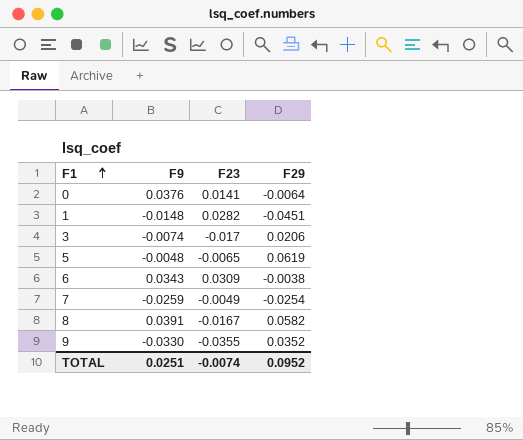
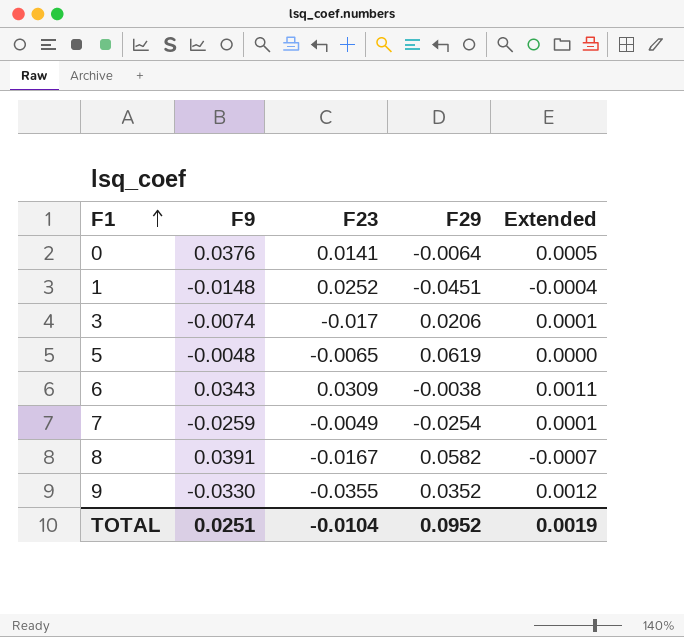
column Extended | formula: none -> [F9] * [F23]
1 | F23: 0.0282 -> 0.0252
TOTAL | F23: -0.0074 -> -0.0104

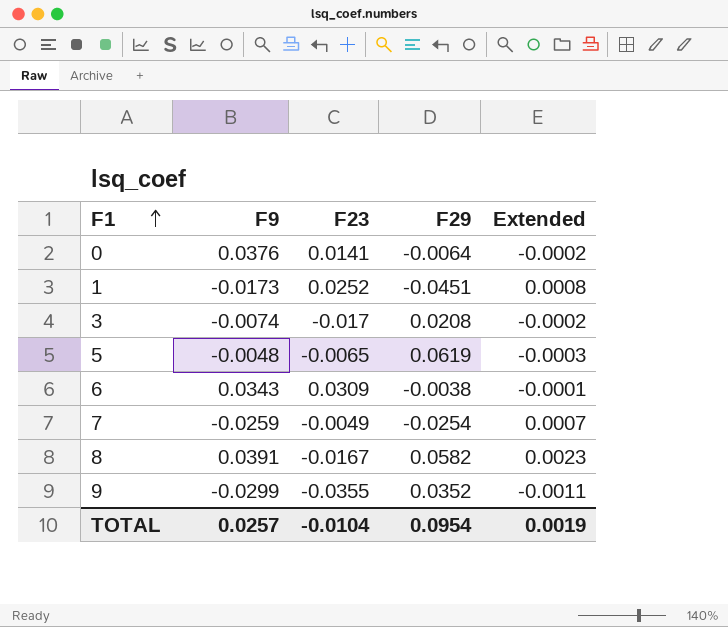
column Extended | formula: [F9] * [F23] -> [F9] * [F29]
1 | F9: -0.0148 -> -0.0173
3 | F29: 0.0206 -> 0.0208
9 | F9: -0.0330 -> -0.0299
TOTAL | F9: 0.0251 -> 0.0257
TOTAL | F29: 0.0952 -> 0.0954

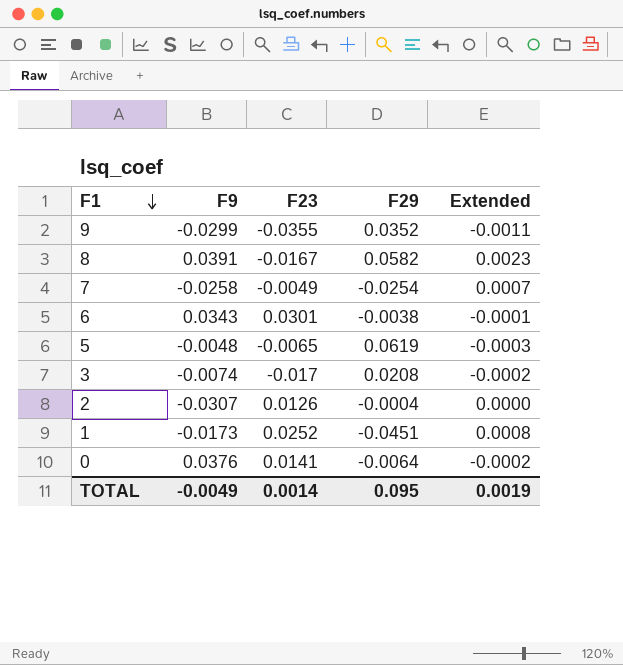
row order: F1 ascending -> F1 descending
7 | F9: -0.0259 -> -0.0258
6 | F23: 0.0309 -> 0.0301
row 2: none -> -0.0307 | 0.0126 | -0.0004 | 0.0000
TOTAL | F9: 0.0257 -> -0.0049
TOTAL | F23: -0.0104 -> 0.0014
TOTAL | F29: 0.0954 -> 0.095

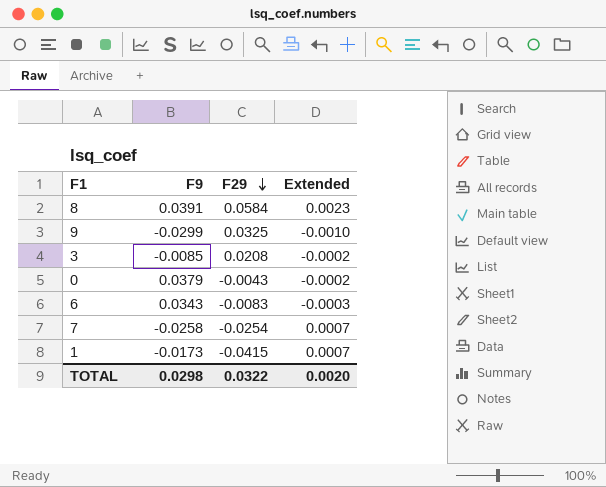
row order: F1 descending -> F29 descending
column F23 | position: 3 -> none
row 5: -0.0048 | -0.0065 | 0.0619 | -0.0003 -> none
row 2: -0.0307 | 0.0126 | -0.0004 | 0.0000 -> none
8 | F29: 0.0582 -> 0.0584
9 | F29: 0.0352 -> 0.0325
9 | Extended: -0.0011 -> -0.0010
3 | F9: -0.0074 -> -0.0085
0 | F9: 0.0376 -> 0.0379
0 | F29: -0.0064 -> -0.0043
6 | F29: -0.0038 -> -0.0083
6 | Extended: -0.0001 -> -0.0003
1 | F29: -0.0451 -> -0.0415
1 | Extended: 0.0008 -> 0.0007
TOTAL | F9: -0.0049 -> 0.0298
TOTAL | F29: 0.095 -> 0.0322
TOTAL | Extended: 0.0019 -> 0.0020

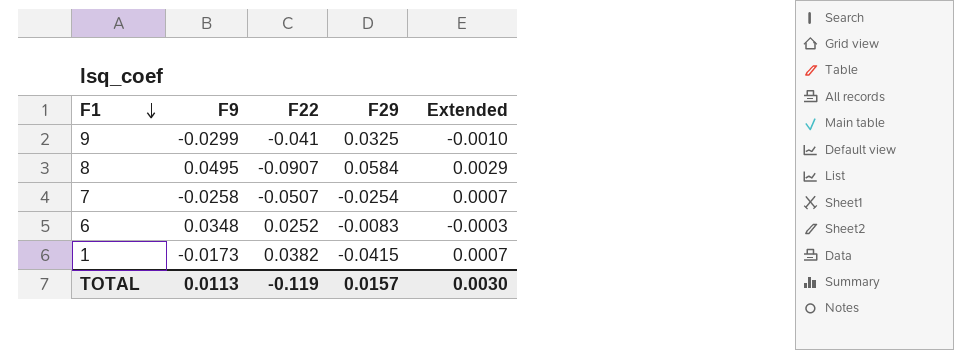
row order: F29 descending -> F1 descending
column F22 | position: none -> 3
row 3: -0.0085 | 0.0208 | -0.0002 -> none
row 0: 0.0379 | -0.0043 | -0.0002 -> none
8 | F9: 0.0391 -> 0.0495
8 | Extended: 0.0023 -> 0.0029
6 | F9: 0.0343 -> 0.0348
TOTAL | F9: 0.0298 -> 0.0113
TOTAL | F29: 0.0322 -> 0.0157
TOTAL | Extended: 0.0020 -> 0.0030

